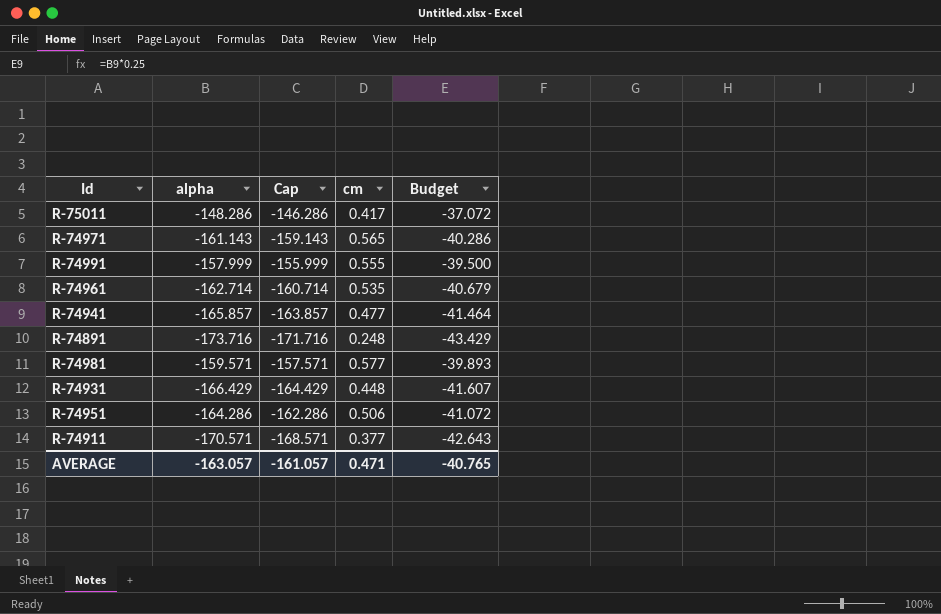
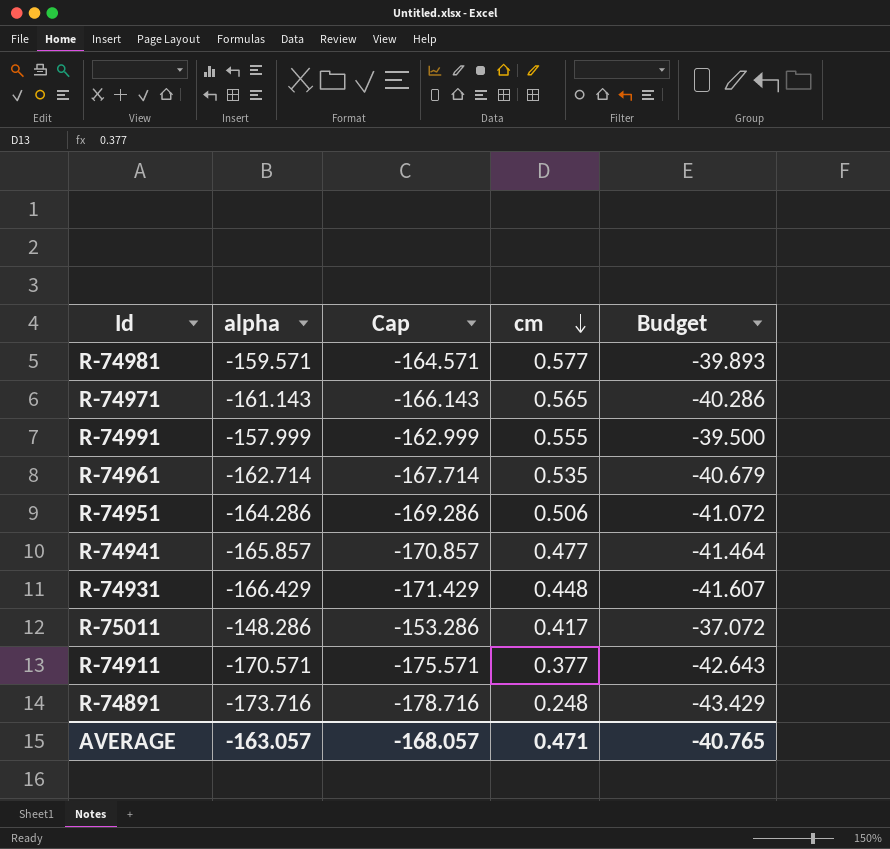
row order: none -> cm descending
column Cap | formula: [alpha] + 2 -> [alpha] - 5
AVERAGE | Cap: -161.057 -> -168.057

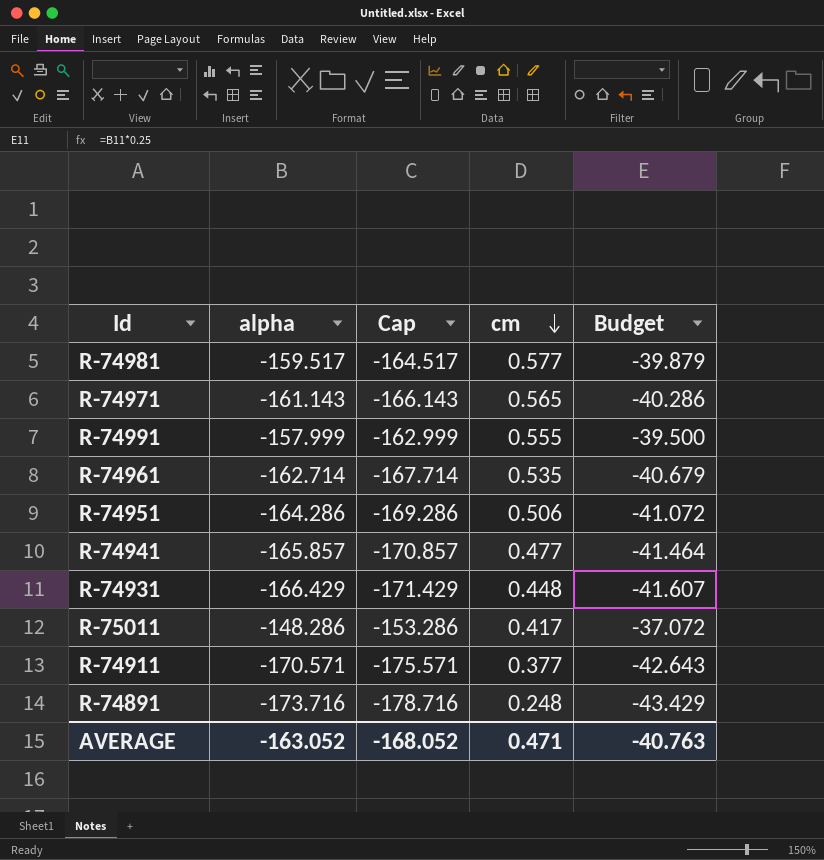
R-74981 | alpha: -159.571 -> -159.517
R-74981 | Cap: -164.571 -> -164.517
R-74981 | Budget: -39.893 -> -39.879
AVERAGE | alpha: -163.057 -> -163.052
AVERAGE | Cap: -168.057 -> -168.052
AVERAGE | Budget: -40.765 -> -40.763

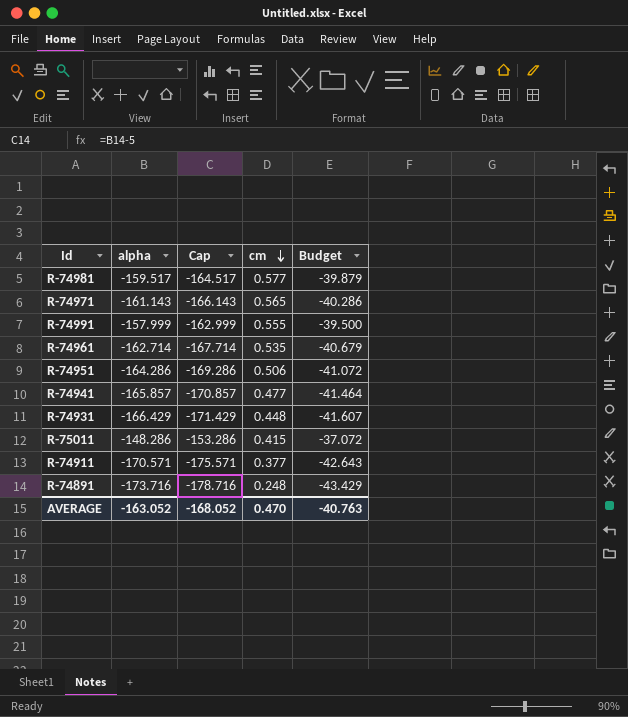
R-75011 | cm: 0.417 -> 0.415
AVERAGE | cm: 0.471 -> 0.470

